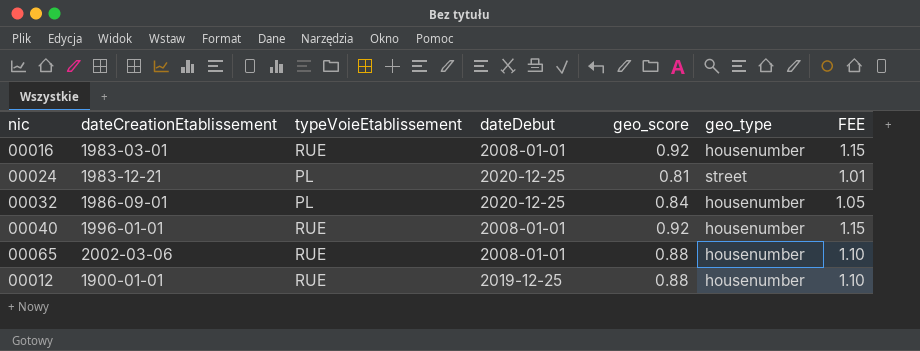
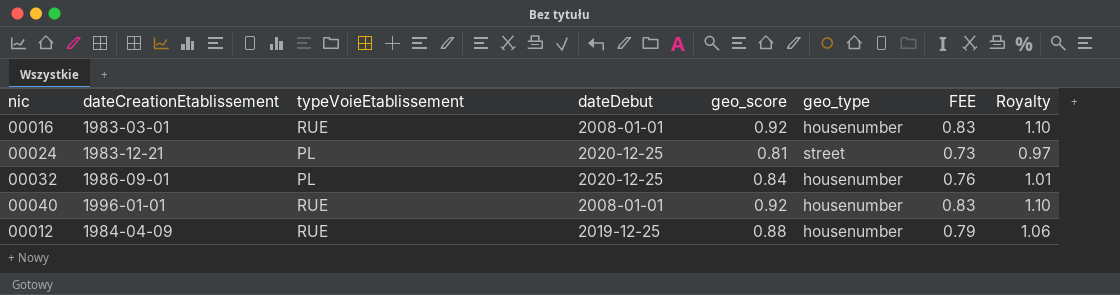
column FEE | formula: [geo_score] * 1.25 -> [geo_score] * 0.9
column Royalty | formula: none -> [geo_score] * 1.2
row 00065: 2002-03-06 | RUE | 2008-01-01 | 0.88 | housenumber | 1.10 -> none
00012 | dateCreationEtablissement: 1900-01-01 -> 1984-04-09

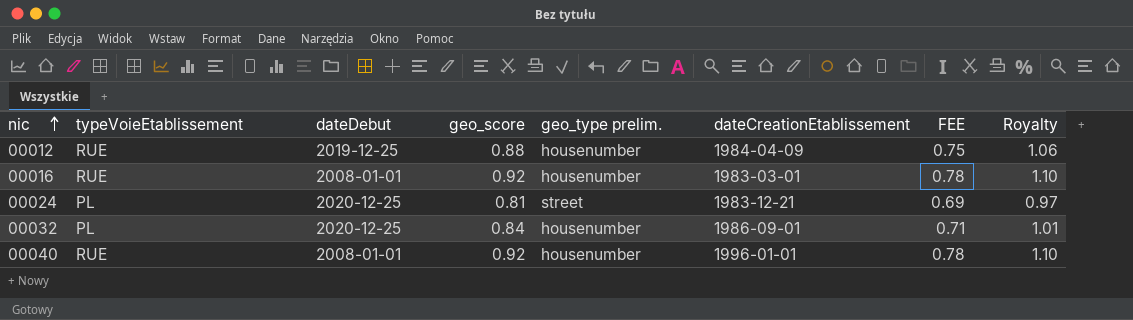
row order: none -> nic ascending
column name: geo_type -> geo_type prelim.
column dateCreationEtablissement | position: 2 -> 6
column FEE | formula: [geo_score] * 0.9 -> [geo_score] * 0.85

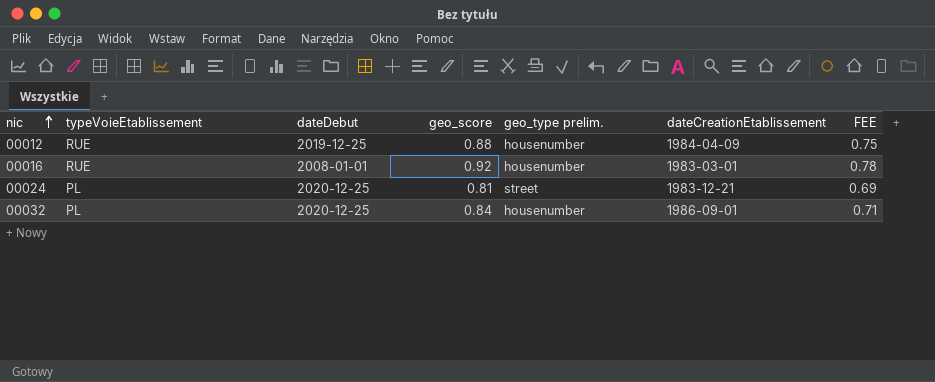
column Royalty | formula: [geo_score] * 1.2 -> none
row 00040: RUE | 2008-01-01 | 0.92 | housenumber | 1996-01-01 | 0.78 | 1.10 -> none

